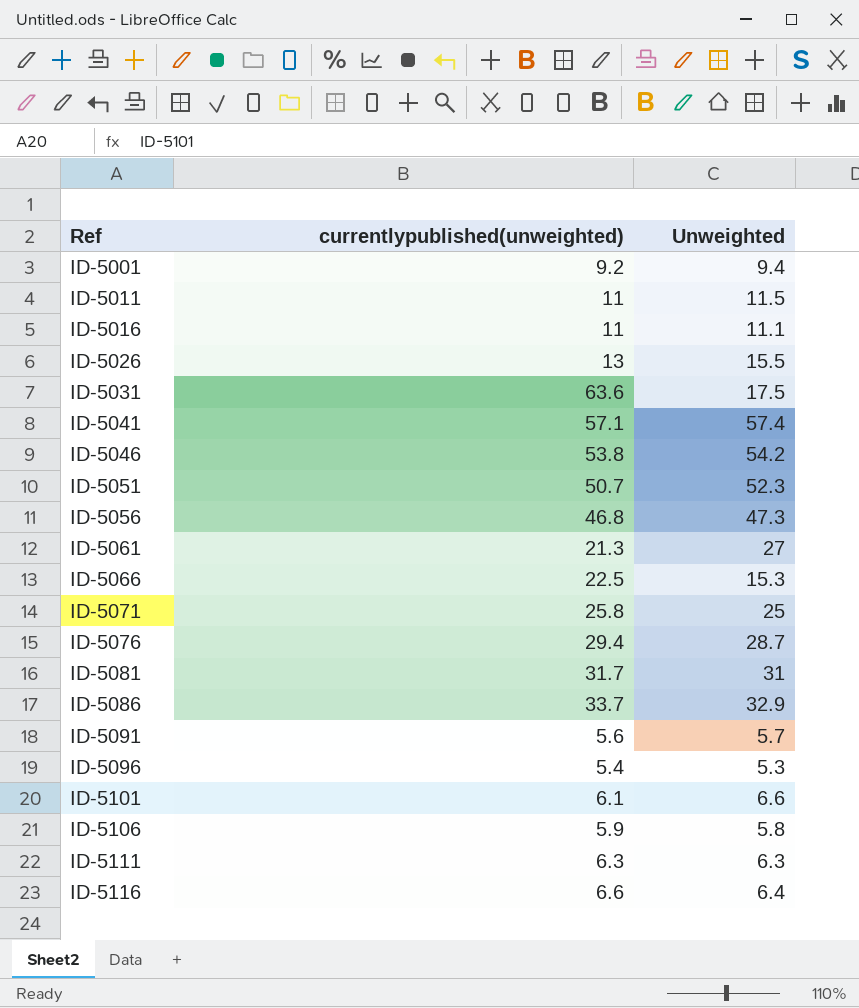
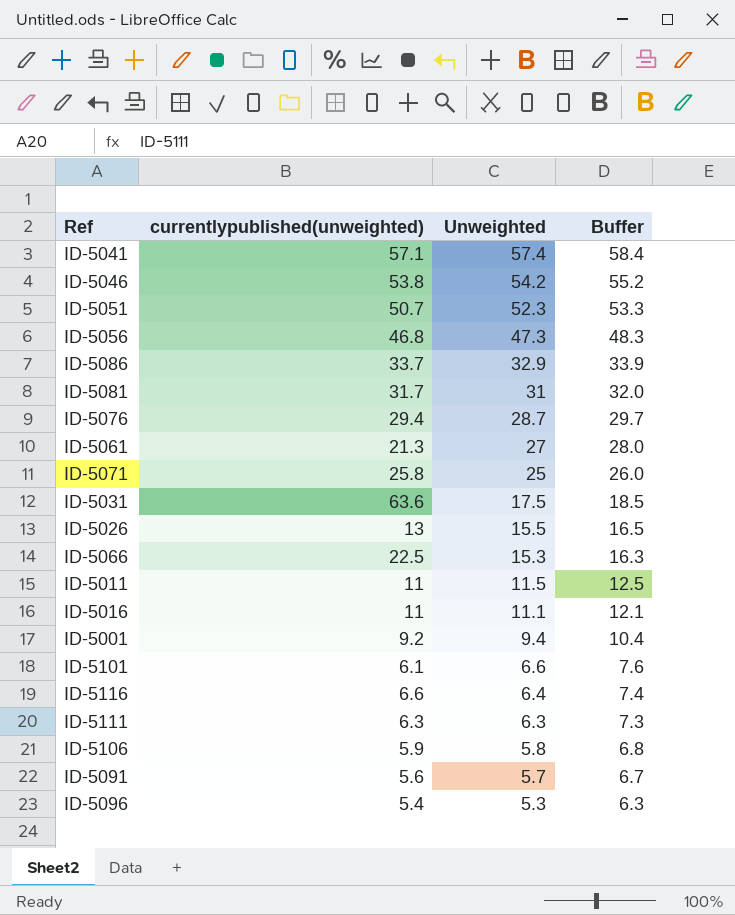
row order: Ref ascending -> Unweighted descending
column Buffer | formula: none -> [Unweighted] + 1

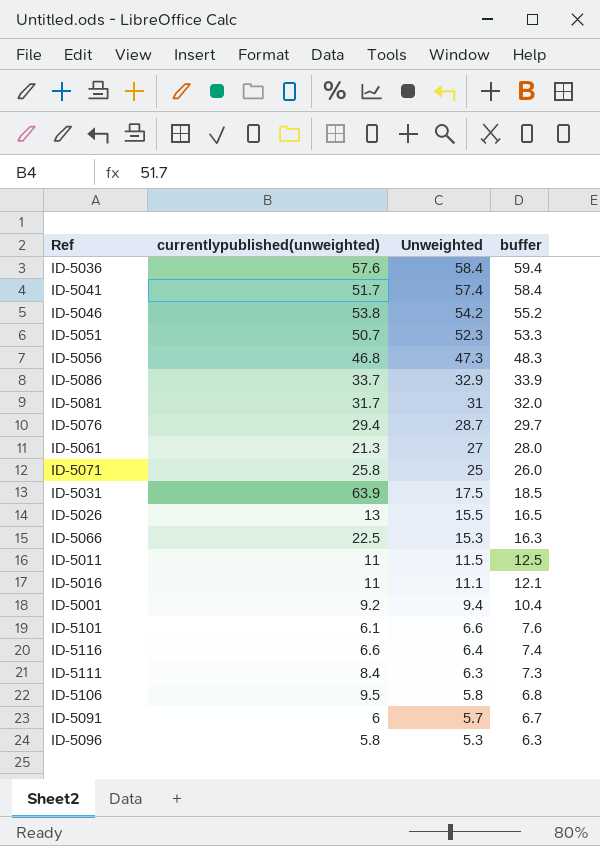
column name: Buffer -> buffer
row ID-5036: none -> 57.6 | 58.4 | 59.4
ID-5041 | currentlypublished(unweighted): 57.1 -> 51.7
ID-5031 | currentlypublished(unweighted): 63.6 -> 63.9
ID-5111 | currentlypublished(unweighted): 6.3 -> 8.4
ID-5106 | currentlypublished(unweighted): 5.9 -> 9.5
ID-5091 | currentlypublished(unweighted): 5.6 -> 6
ID-5096 | currentlypublished(unweighted): 5.4 -> 5.8

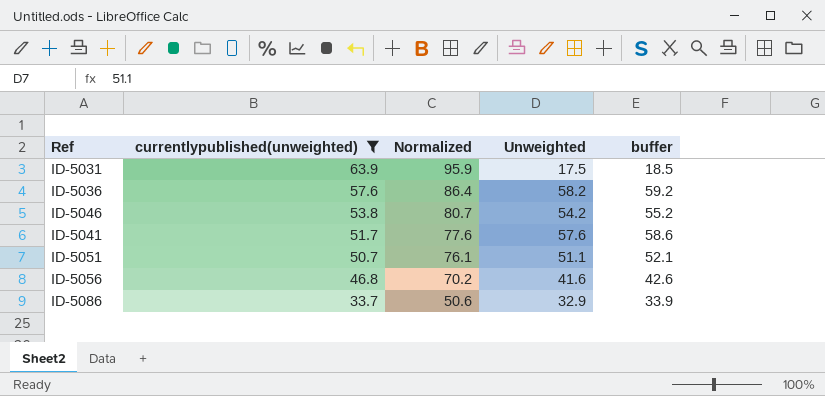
filter: none -> currentlypublished(unweighted) >= 33.7
row order: Unweighted descending -> currentlypublished(unweighted) descending
column Normalized | formula: none -> [currentlypublished(unweighted)] * 1.5
ID-5036 | Unweighted: 58.4 -> 58.2
ID-5036 | buffer: 59.4 -> 59.2
ID-5041 | Unweighted: 57.4 -> 57.6
ID-5041 | buffer: 58.4 -> 58.6
ID-5051 | Unweighted: 52.3 -> 51.1
ID-5051 | buffer: 53.3 -> 52.1
ID-5056 | Unweighted: 47.3 -> 41.6
ID-5056 | buffer: 48.3 -> 42.6

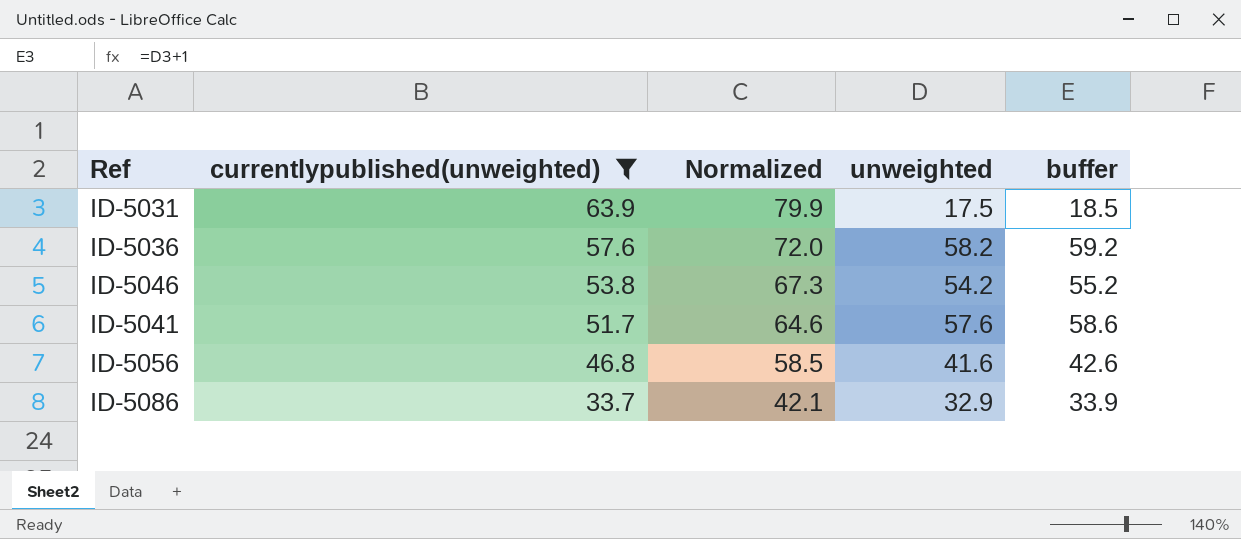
column Normalized | formula: [currentlypublished(unweighted)] * 1.5 -> [currentlypublished(unweighted)] * 1.25
column name: Unweighted -> unweighted
row ID-5051: 50.7 | 76.1 | 51.1 | 52.1 -> none

